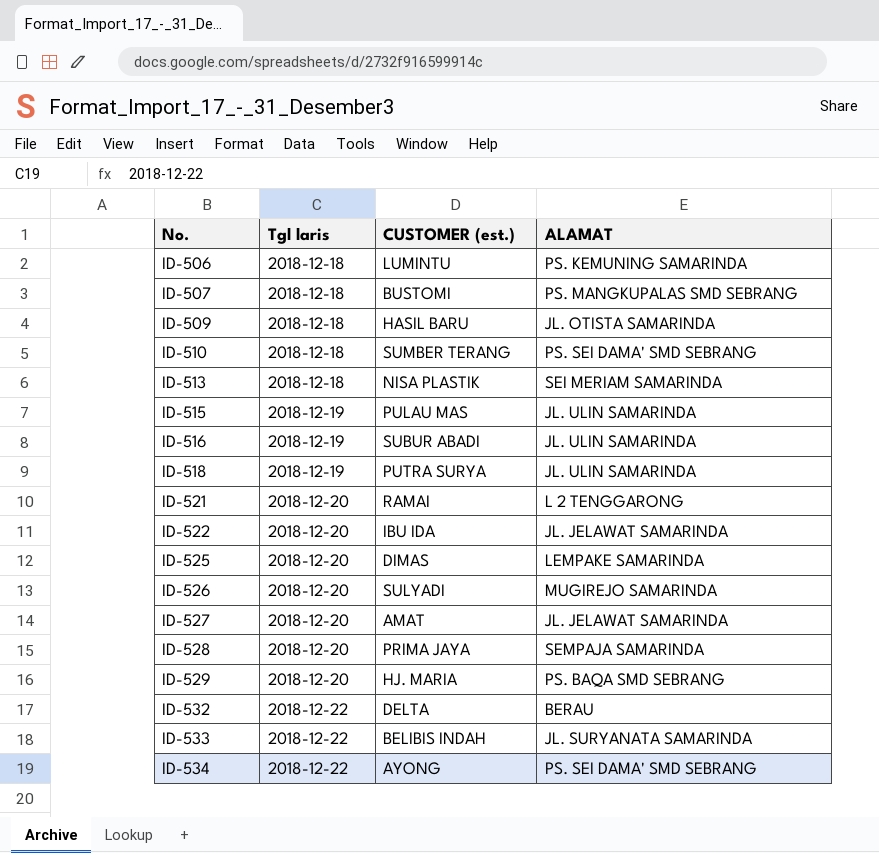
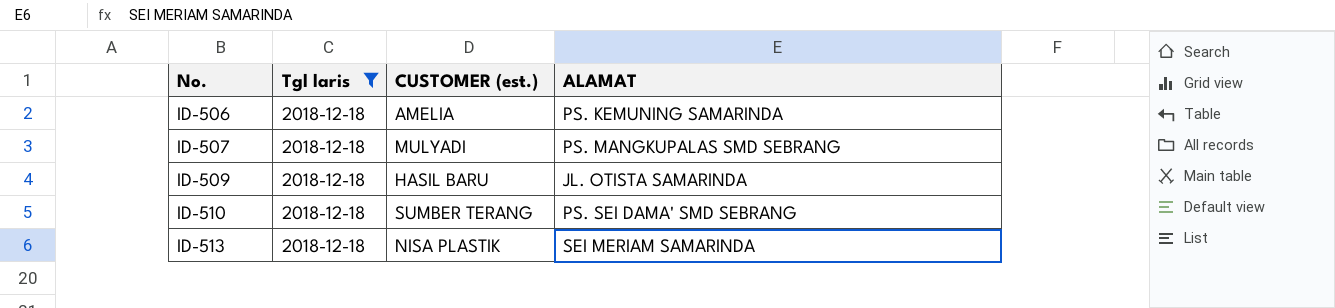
filter: none -> Tgl laris = 2018-12-18
ID-506 | CUSTOMER (est.): LUMINTU -> AMELIA
ID-507 | CUSTOMER (est.): BUSTOMI -> MULYADI

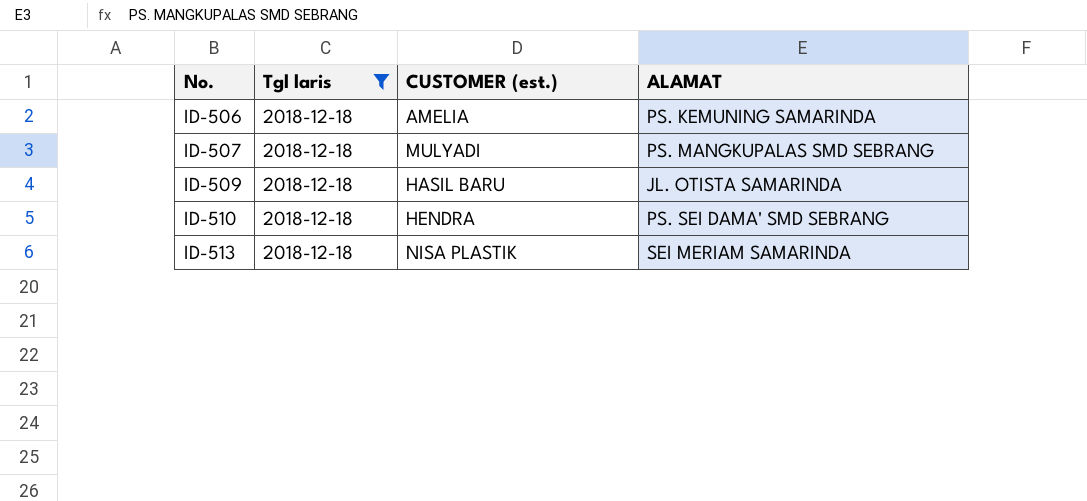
ID-510 | CUSTOMER (est.): SUMBER TERANG -> HENDRA

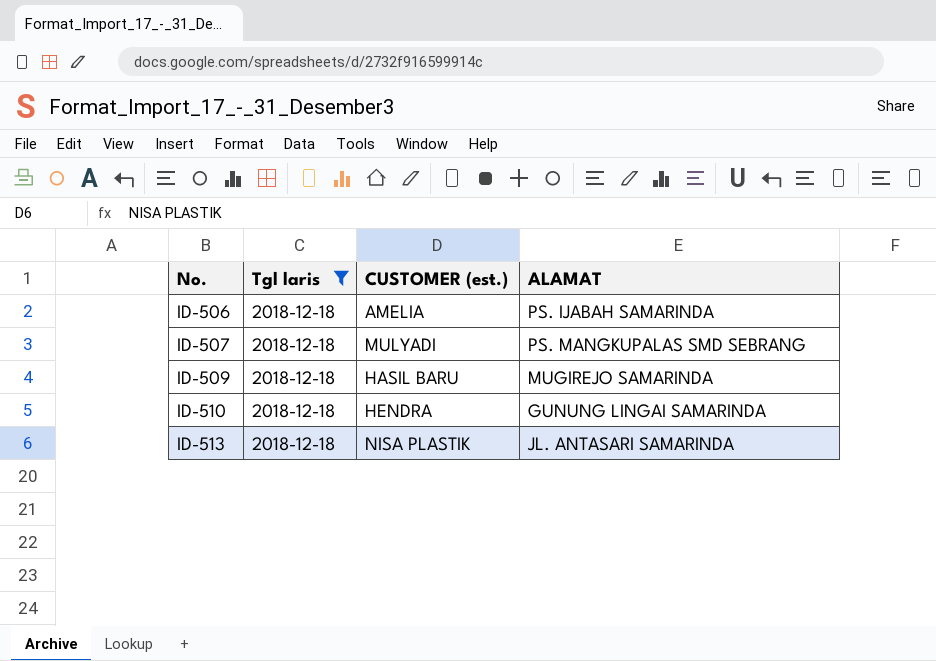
ID-506 | ALAMAT: PS. KEMUNING SAMARINDA -> PS. IJABAH SAMARINDA
ID-509 | ALAMAT: JL. OTISTA SAMARINDA -> MUGIREJO SAMARINDA
ID-510 | ALAMAT: PS. SEI DAMA' SMD SEBRANG -> GUNUNG LINGAI SAMARINDA
ID-513 | ALAMAT: SEI MERIAM SAMARINDA -> JL. ANTASARI SAMARINDA

